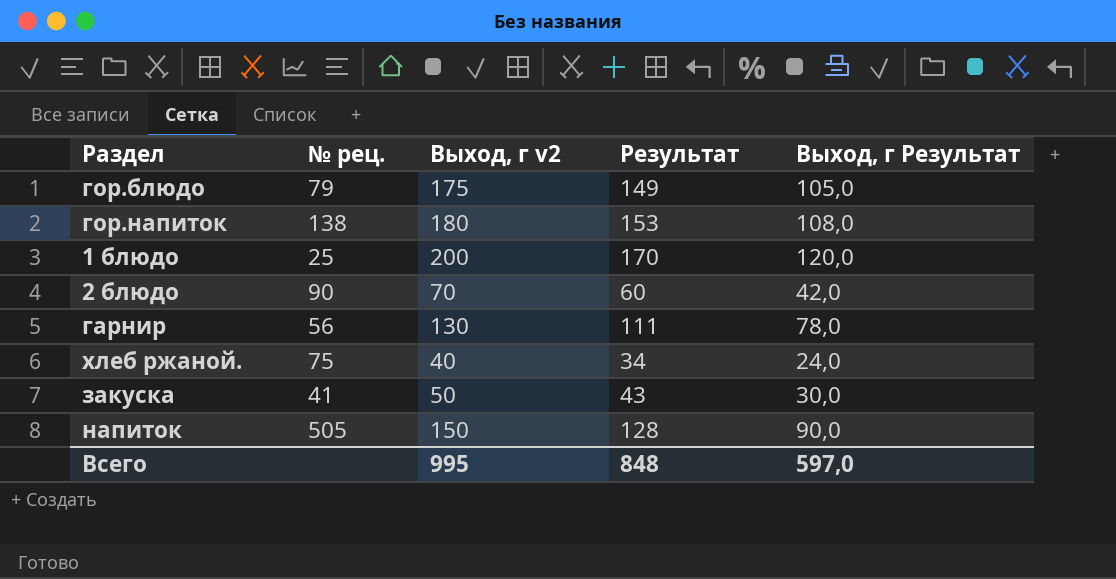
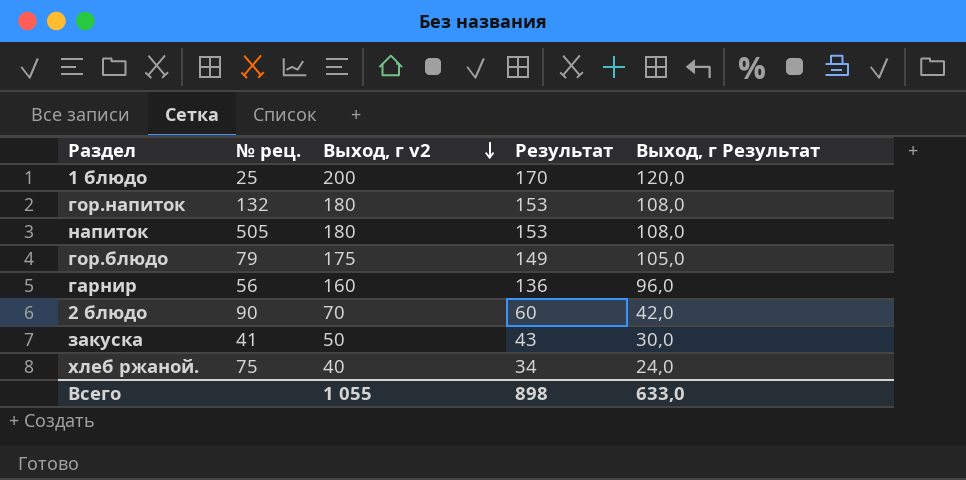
row order: none -> Выход, г v2 descending
гор.напиток | № рец.: 138 -> 132
напиток | Выход, г v2: 150 -> 180
напиток | Результат: 128 -> 153
напиток | Выход, г Результат: 90,0 -> 108,0
гарнир | Выход, г v2: 130 -> 160
гарнир | Результат: 111 -> 136
гарнир | Выход, г Результат: 78,0 -> 96,0
Всего | Выход, г v2: 995 -> 1 055
Всего | Результат: 848 -> 898
Всего | Выход, г Результат: 597,0 -> 633,0

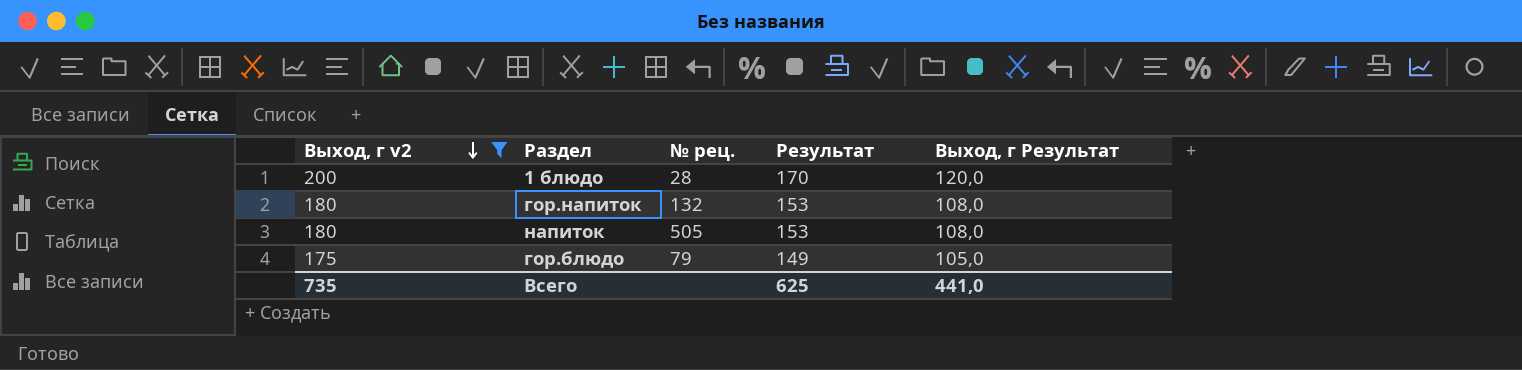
filter: none -> Выход, г v2 >= 175
column Выход, г v2 | position: 3 -> 1
1 блюдо | № рец.: 25 -> 28
Всего | Выход, г v2: 1 055 -> 735
Всего | Результат: 898 -> 625
Всего | Выход, г Результат: 633,0 -> 441,0

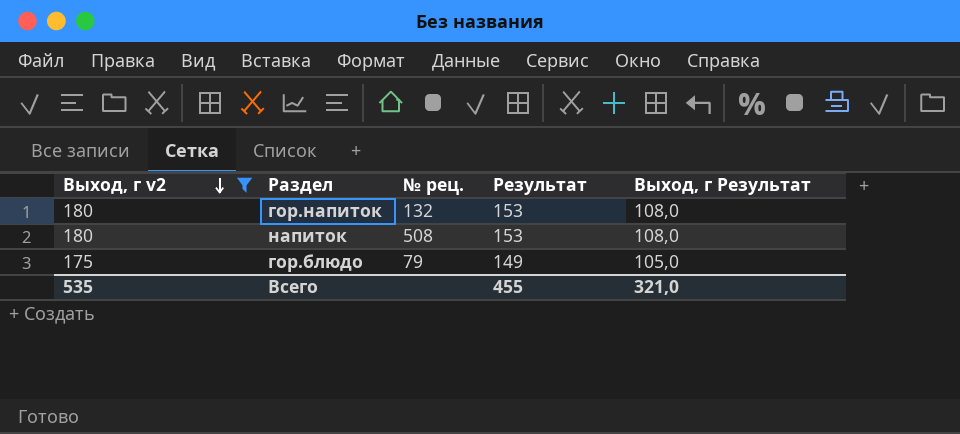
row 1 блюдо: 200 | 28 | 170 | 120,0 -> none
напиток | № рец.: 505 -> 508
Всего | Выход, г v2: 735 -> 535
Всего | Результат: 625 -> 455
Всего | Выход, г Результат: 441,0 -> 321,0

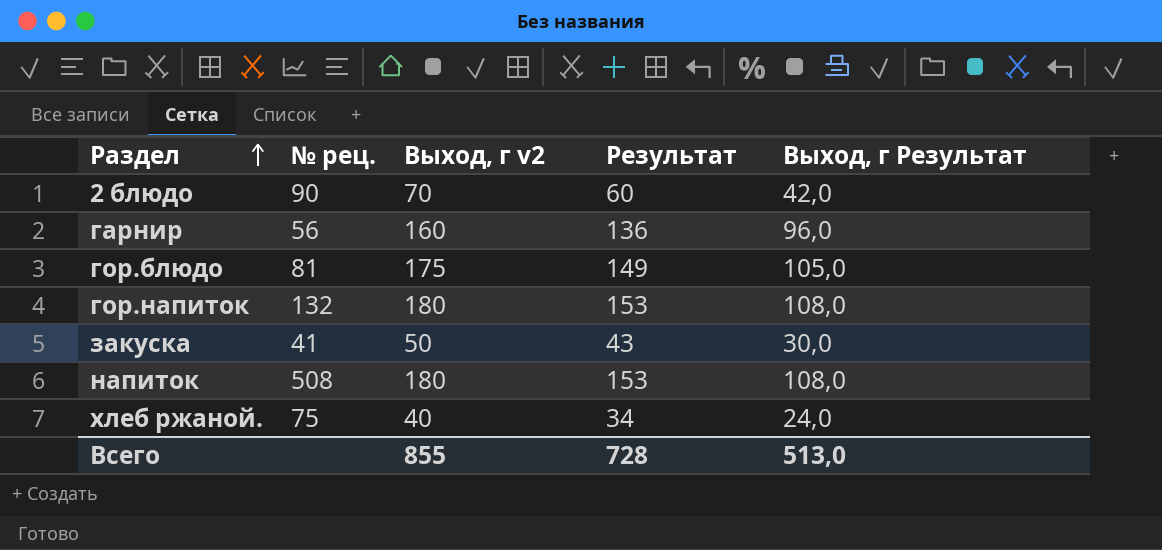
filter: Выход, г v2 >= 175 -> none
row order: Выход, г v2 descending -> Раздел ascending
column Выход, г v2 | position: 1 -> 3
гор.блюдо | № рец.: 79 -> 81
Всего | Выход, г v2: 535 -> 855
Всего | Результат: 455 -> 728
Всего | Выход, г Результат: 321,0 -> 513,0

